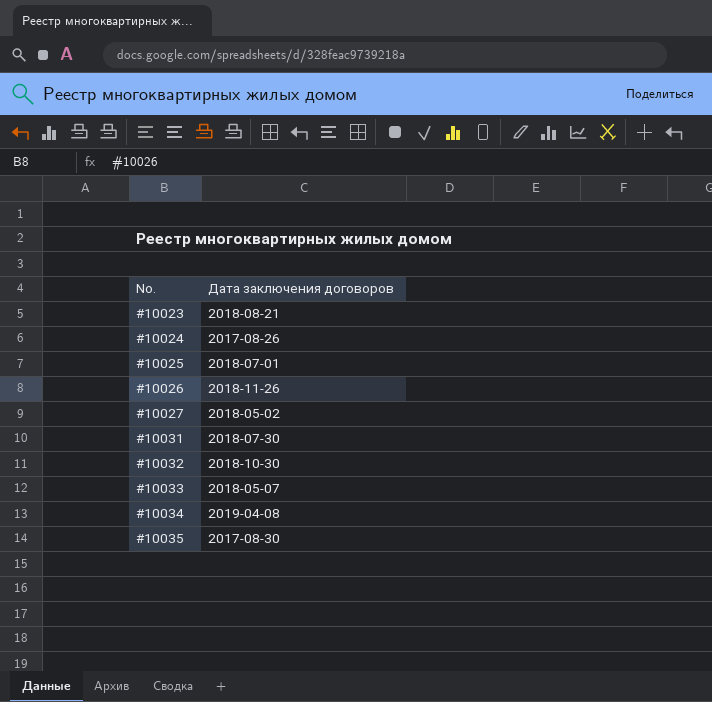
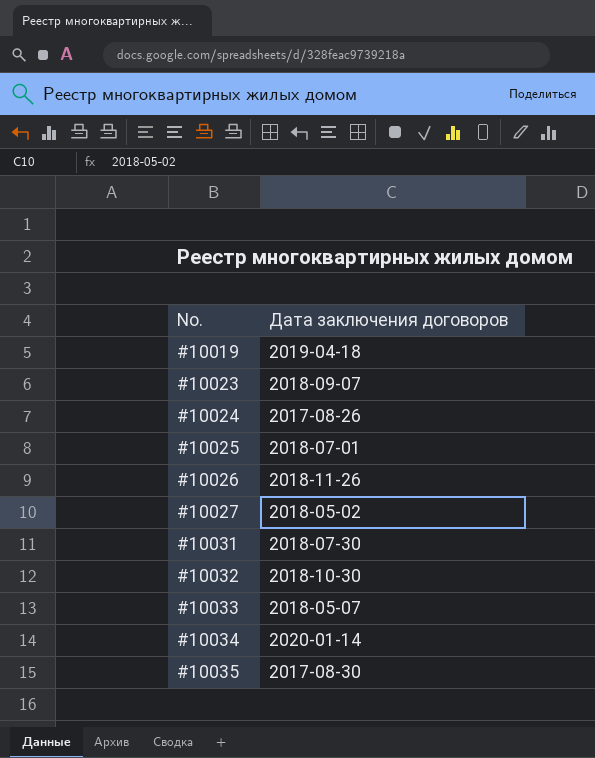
row #10019: none -> 2019-04-18
#10023 | Дата заключения договоров: 2018-08-21 -> 2018-09-07
#10034 | Дата заключения договоров: 2019-04-08 -> 2020-01-14

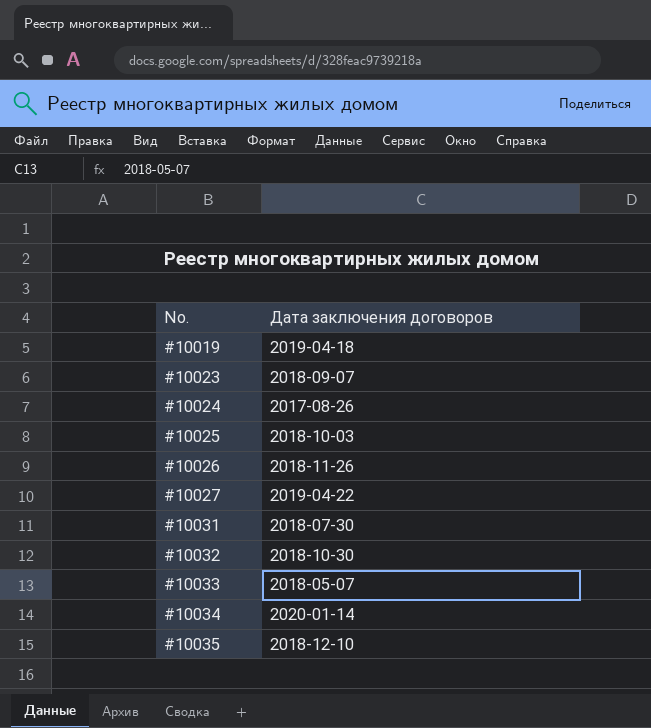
#10025 | Дата заключения договоров: 2018-07-01 -> 2018-10-03
#10027 | Дата заключения договоров: 2018-05-02 -> 2019-04-22
#10035 | Дата заключения договоров: 2017-08-30 -> 2018-12-10

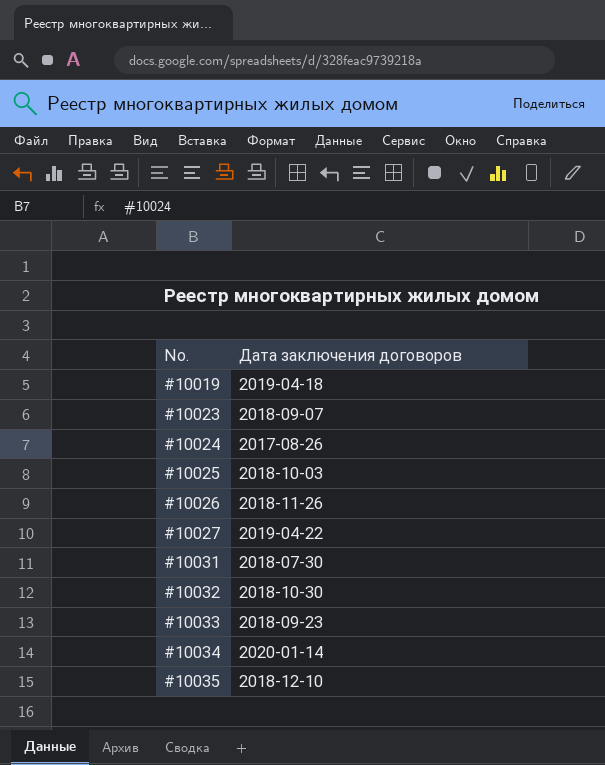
#10033 | Дата заключения договоров: 2018-05-07 -> 2018-09-23

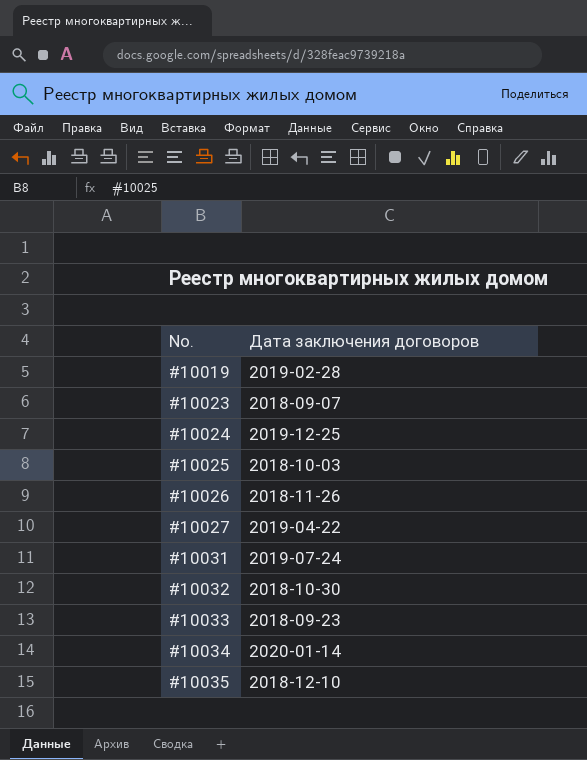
#10019 | Дата заключения договоров: 2019-04-18 -> 2019-02-28
#10024 | Дата заключения договоров: 2017-08-26 -> 2019-12-25
#10031 | Дата заключения договоров: 2018-07-30 -> 2019-07-24

